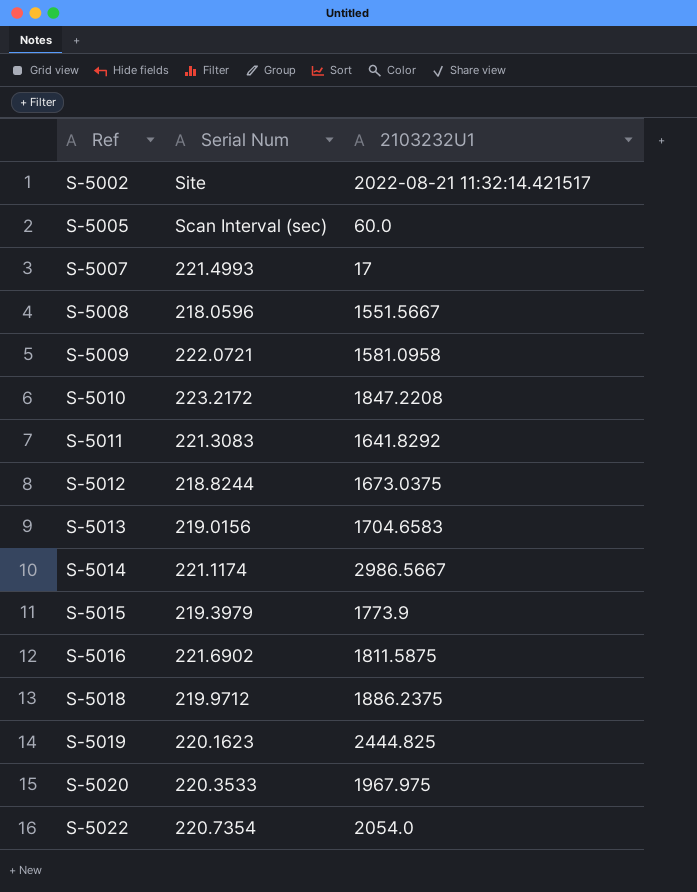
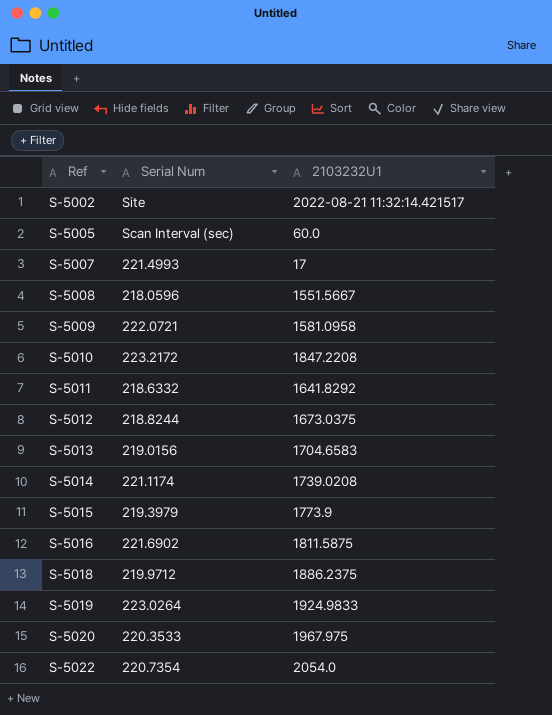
S-5011 | Serial Num: 221.3083 -> 218.6332
S-5014 | 2103232U1: 2986.5667 -> 1739.0208
S-5019 | Serial Num: 220.1623 -> 223.0264
S-5019 | 2103232U1: 2444.825 -> 1924.9833

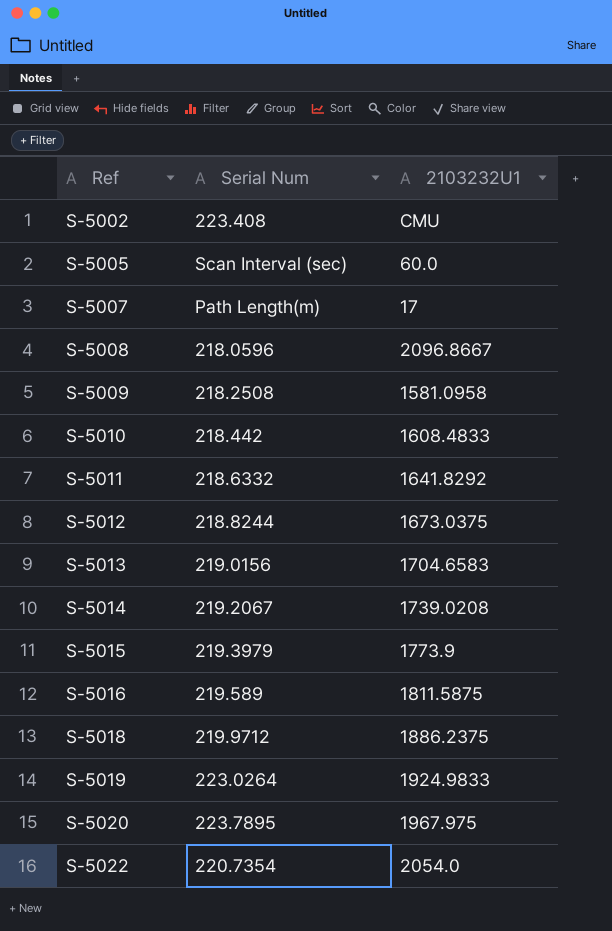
S-5002 | Serial Num: Site -> 223.408
S-5002 | 2103232U1: 2022-08-21 11:32:14.421517 -> CMU
S-5007 | Serial Num: 221.4993 -> Path Length(m)
S-5008 | 2103232U1: 1551.5667 -> 2096.8667
S-5009 | Serial Num: 222.0721 -> 218.2508
S-5010 | Serial Num: 223.2172 -> 218.442
S-5010 | 2103232U1: 1847.2208 -> 1608.4833
S-5014 | Serial Num: 221.1174 -> 219.2067
S-5016 | Serial Num: 221.6902 -> 219.589
S-5020 | Serial Num: 220.3533 -> 223.7895

